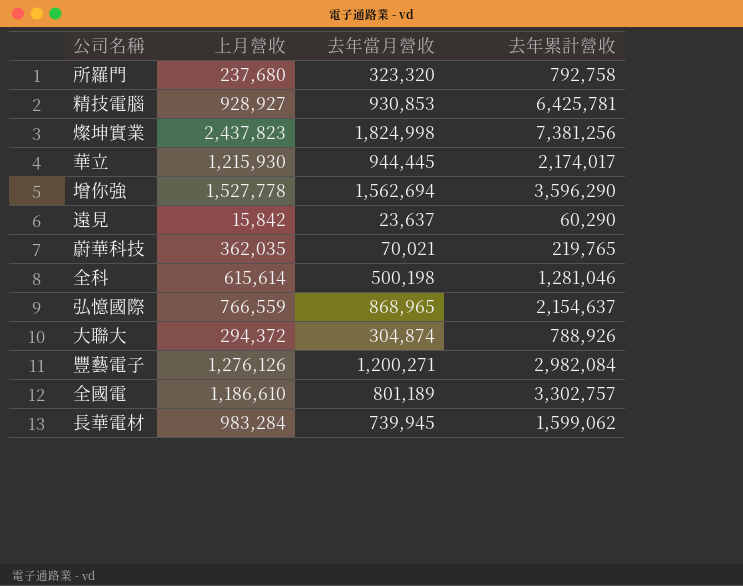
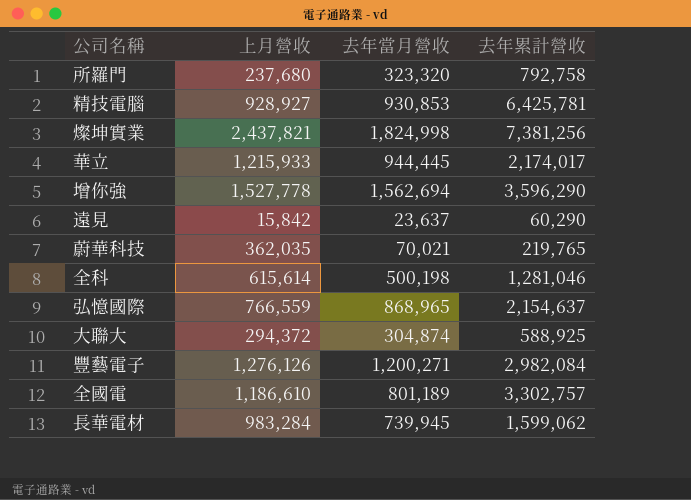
燦坤實業 | 上月營收: 2,437,823 -> 2,437,821
華立 | 上月營收: 1,215,930 -> 1,215,933
大聯大 | 去年累計營收: 788,926 -> 588,925

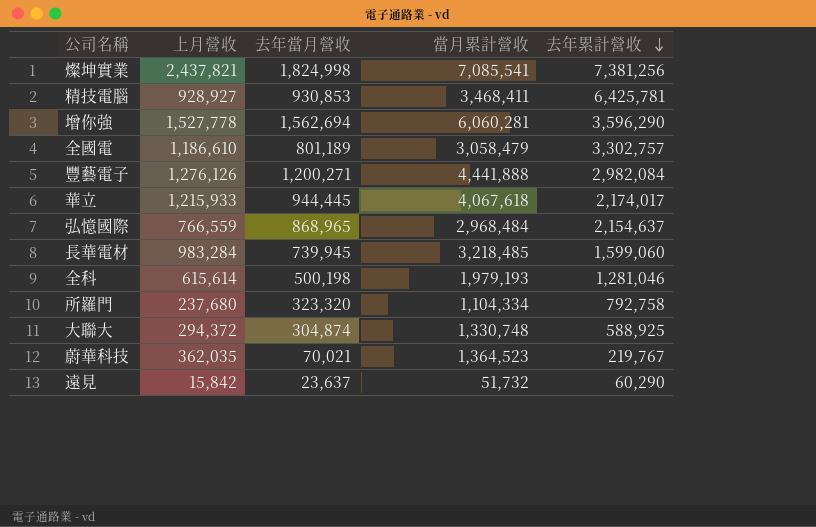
row order: none -> 去年累計營收 descending
column 當月累計營收 | position: none -> 4
長華電材 | 去年累計營收: 1,599,062 -> 1,599,060
蔚華科技 | 去年累計營收: 219,765 -> 219,767

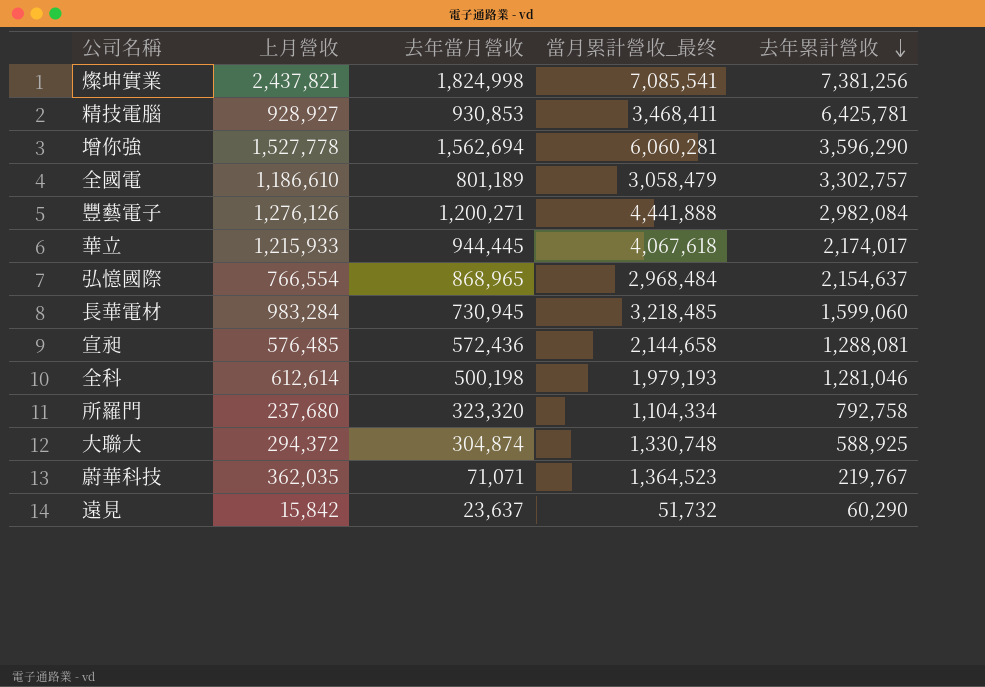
column name: 當月累計營收 -> 當月累計營收_最终
弘憶國際 | 上月營收: 766,559 -> 766,554
長華電材 | 去年當月營收: 739,945 -> 730,945
row 宣昶: none -> 576,485 | 572,436 | 2,144,658 | 1,288,081
全科 | 上月營收: 615,614 -> 612,614
蔚華科技 | 去年當月營收: 70,021 -> 71,071

